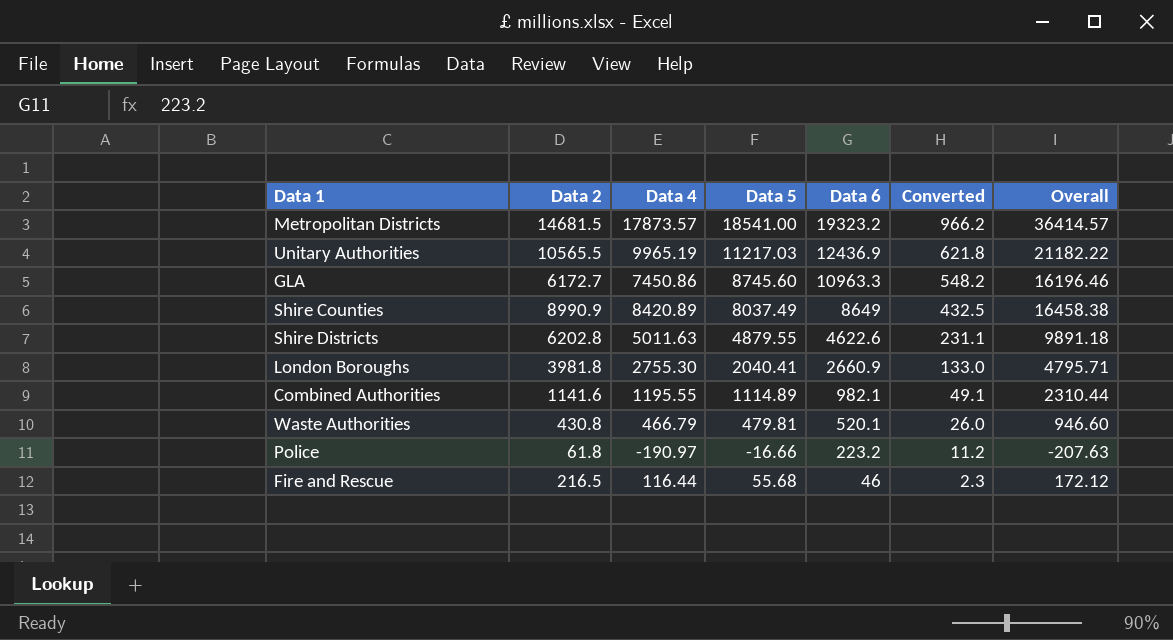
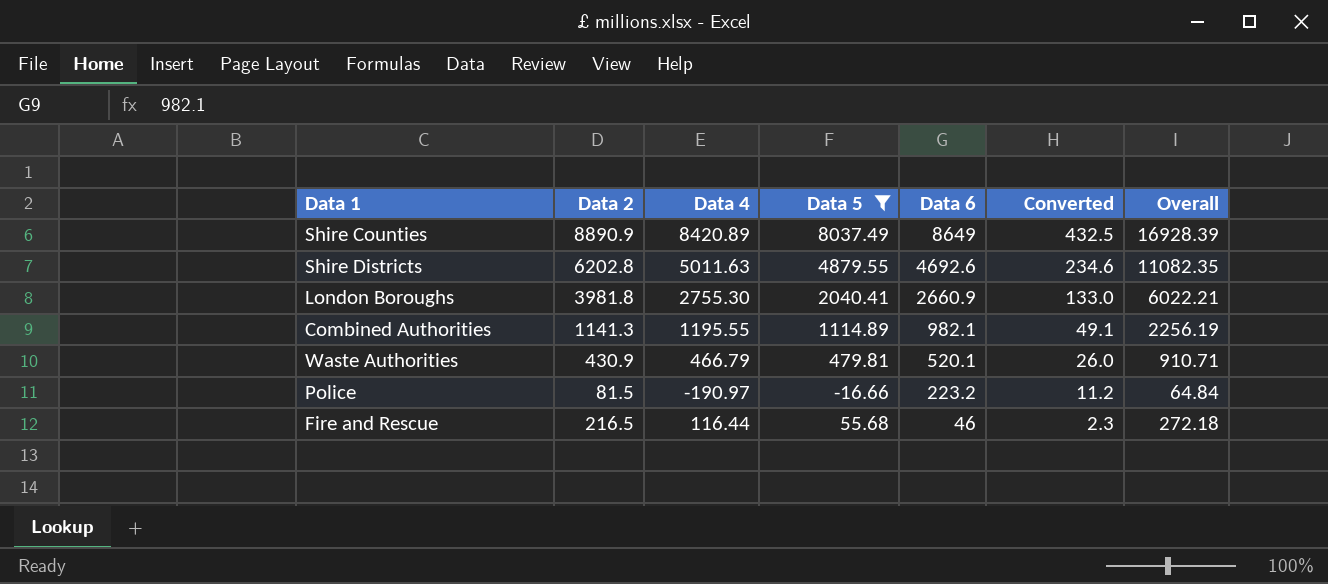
filter: none -> Data 5 <= 8037.49
column Overall | formula: [Data 4] + [Data 5] -> [Data 2] + [Data 5]
Shire Counties | Data 2: 8990.9 -> 8890.9
Shire Districts | Data 6: 4622.6 -> 4692.6
Shire Districts | Converted: 231.1 -> 234.6
Combined Authorities | Data 2: 1141.6 -> 1141.3
Waste Authorities | Data 2: 430.8 -> 430.9
Police | Data 2: 61.8 -> 81.5

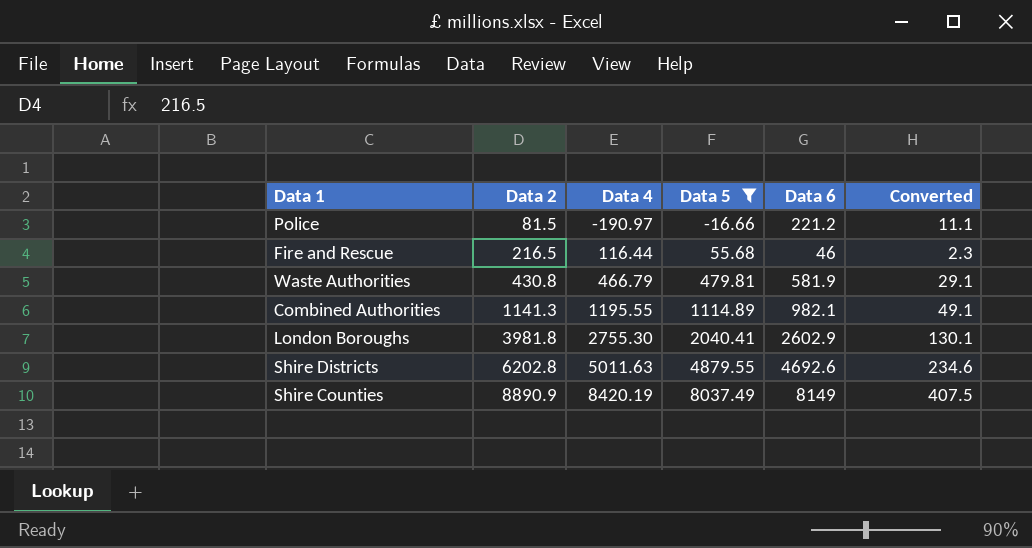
row order: Data 6 descending -> Data 2 ascending
column Overall | formula: [Data 2] + [Data 5] -> none
Police | Data 6: 223.2 -> 221.2
Police | Converted: 11.2 -> 11.1
Waste Authorities | Data 2: 430.9 -> 430.8
Waste Authorities | Data 6: 520.1 -> 581.9
Waste Authorities | Converted: 26.0 -> 29.1
London Boroughs | Data 6: 2660.9 -> 2602.9
London Boroughs | Converted: 133.0 -> 130.1
Shire Counties | Data 4: 8420.89 -> 8420.19
Shire Counties | Data 6: 8649 -> 8149
Shire Counties | Converted: 432.5 -> 407.5

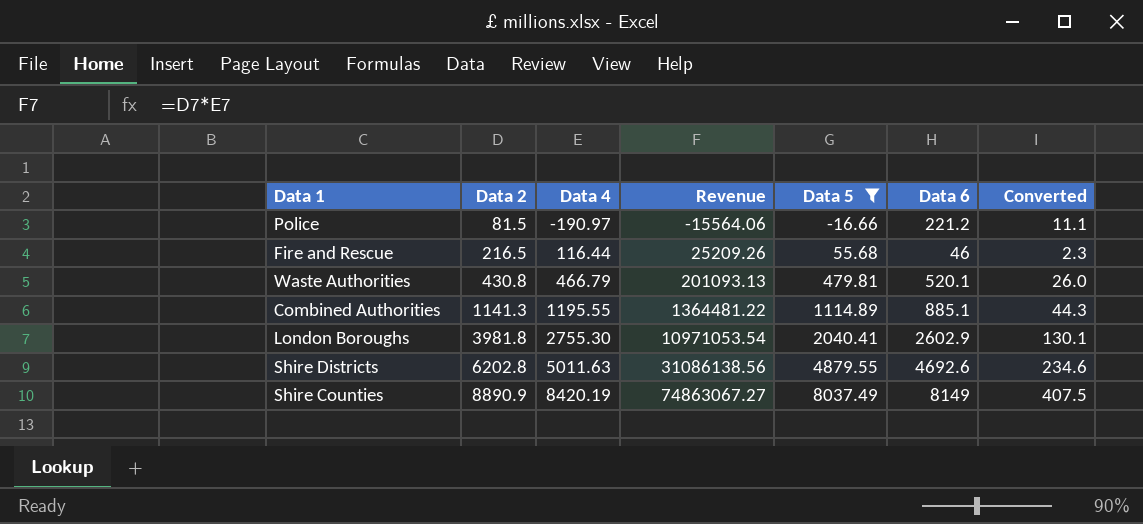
column Revenue | formula: none -> [Data 2] * [Data 4]
Waste Authorities | Data 6: 581.9 -> 520.1
Waste Authorities | Converted: 29.1 -> 26.0
Combined Authorities | Data 6: 982.1 -> 885.1
Combined Authorities | Converted: 49.1 -> 44.3

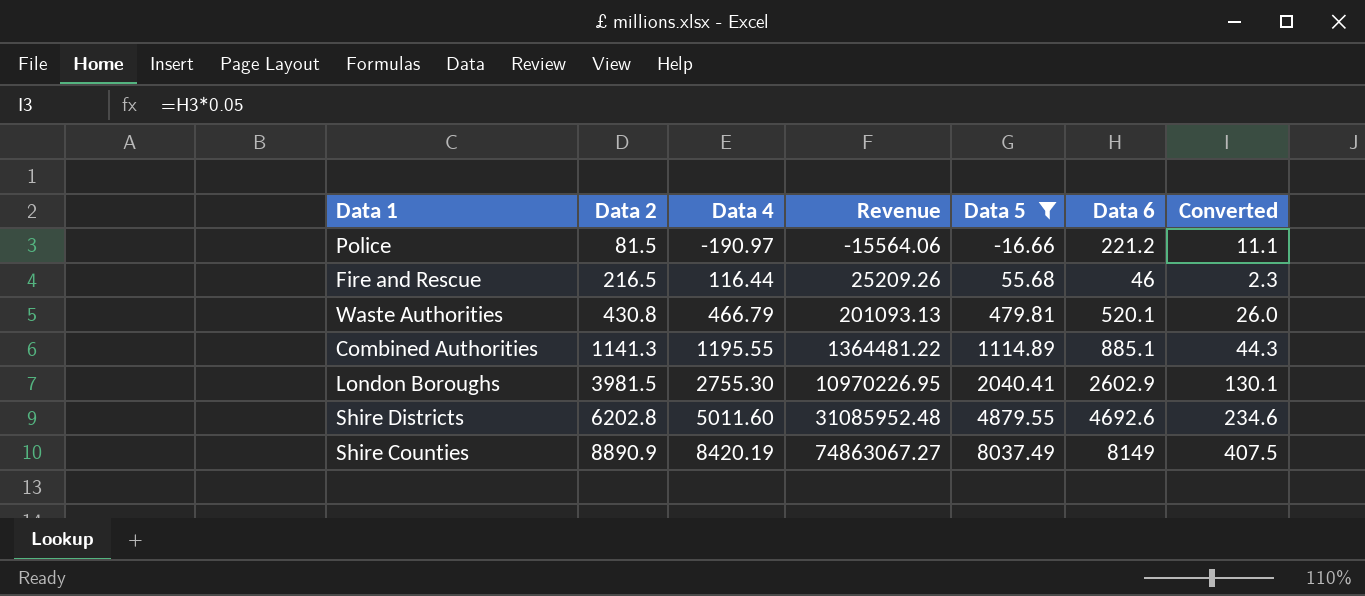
London Boroughs | Data 2: 3981.8 -> 3981.5
London Boroughs | Revenue: 10971053.54 -> 10970226.95
Shire Districts | Data 4: 5011.63 -> 5011.60
Shire Districts | Revenue: 31086138.56 -> 31085952.48

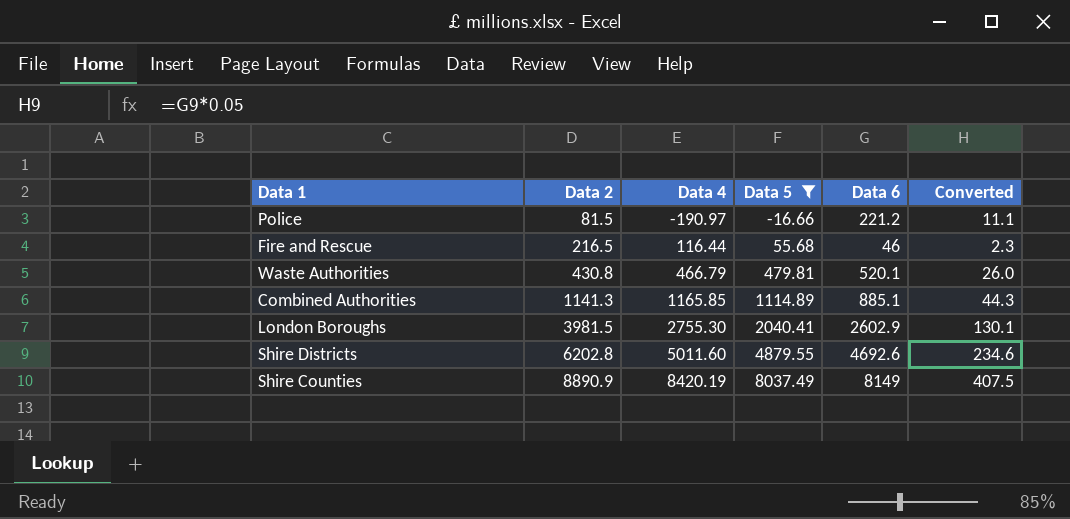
column Revenue | formula: [Data 2] * [Data 4] -> none
Combined Authorities | Data 4: 1195.55 -> 1165.85

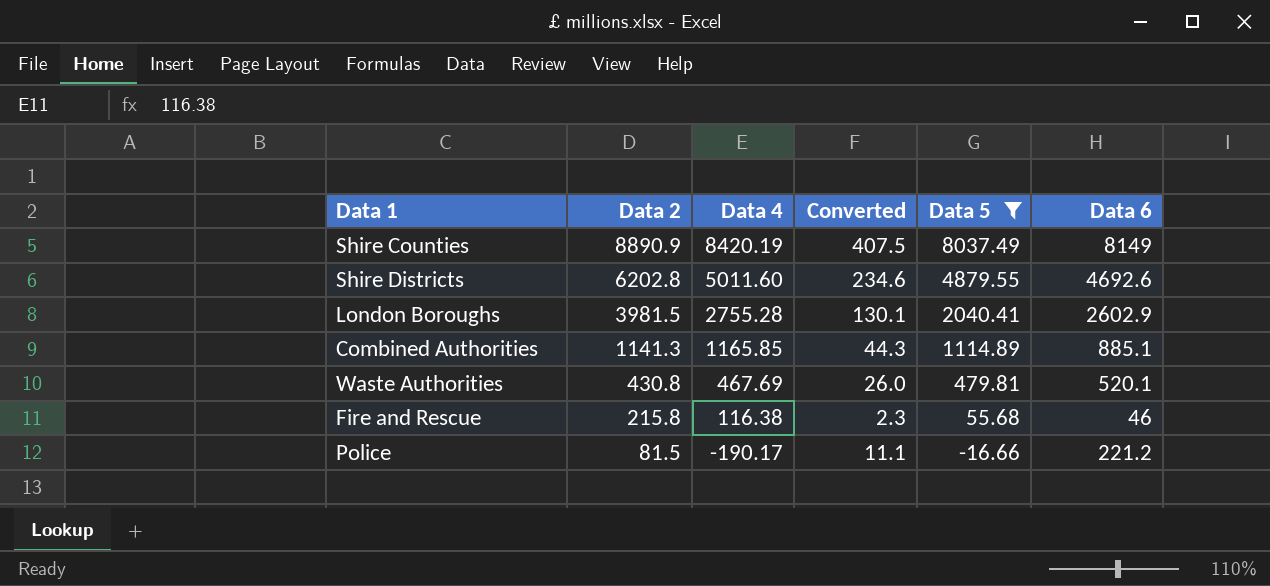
row order: Data 2 ascending -> Data 2 descending
column Converted | position: 6 -> 4
London Boroughs | Data 4: 2755.30 -> 2755.28
Waste Authorities | Data 4: 466.79 -> 467.69
Fire and Rescue | Data 2: 216.5 -> 215.8
Fire and Rescue | Data 4: 116.44 -> 116.38
Police | Data 4: -190.97 -> -190.17

